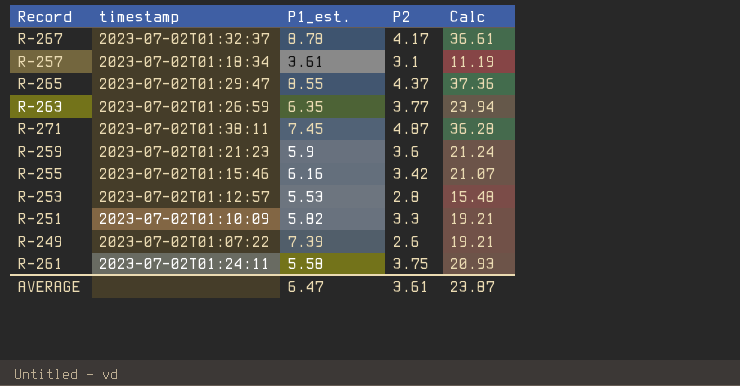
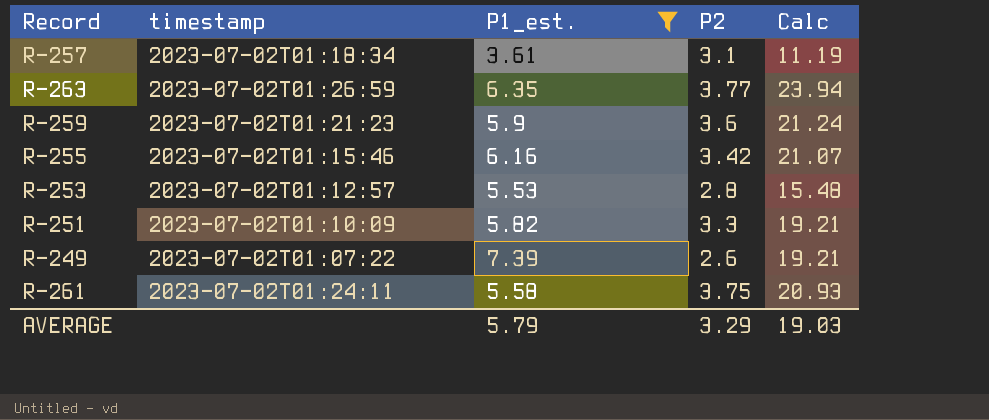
filter: none -> P1_est. <= 7.39
AVERAGE | P1_est.: 6.47 -> 5.79
AVERAGE | P2: 3.61 -> 3.29
AVERAGE | Calc: 23.87 -> 19.03

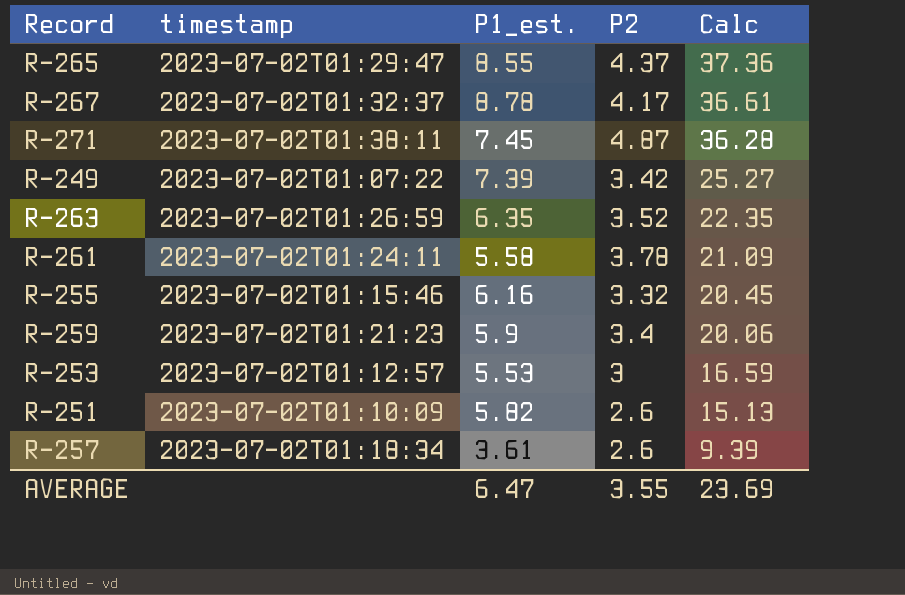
filter: P1_est. <= 7.39 -> none
row order: none -> Calc descending
R-249 | P2: 2.6 -> 3.42
R-249 | Calc: 19.21 -> 25.27
R-263 | P2: 3.77 -> 3.52
R-263 | Calc: 23.94 -> 22.35
R-261 | P2: 3.75 -> 3.78
R-261 | Calc: 20.93 -> 21.09
R-255 | P2: 3.42 -> 3.32
R-255 | Calc: 21.07 -> 20.45
R-259 | P2: 3.6 -> 3.4
R-259 | Calc: 21.24 -> 20.06
R-253 | P2: 2.8 -> 3
R-253 | Calc: 15.48 -> 16.59
R-251 | P2: 3.3 -> 2.6
R-251 | Calc: 19.21 -> 15.13
R-257 | P2: 3.1 -> 2.6
R-257 | Calc: 11.19 -> 9.39
AVERAGE | P1_est.: 5.79 -> 6.47
AVERAGE | P2: 3.29 -> 3.55
AVERAGE | Calc: 19.03 -> 23.69

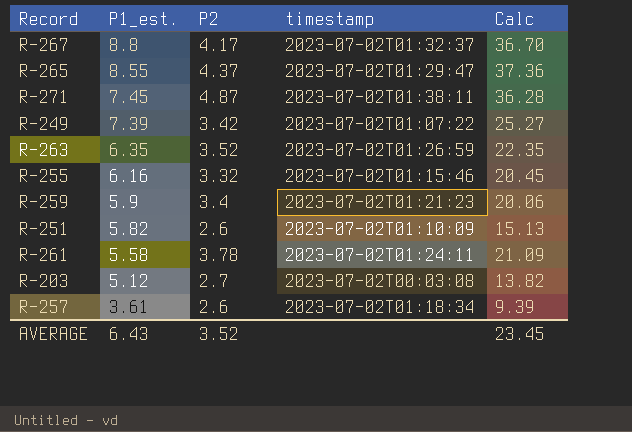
row order: Calc descending -> P1_est. descending
column timestamp | position: 2 -> 4
row R-253: 2023-07-02T01:12:57 | 5.53 | 3 | 16.59 -> none
R-267 | P1_est.: 8.78 -> 8.8
R-267 | Calc: 36.61 -> 36.70
row R-203: none -> 5.12 | 2.7 | 2023-07-02T00:03:08 | 13.82
AVERAGE | P1_est.: 6.47 -> 6.43
AVERAGE | P2: 3.55 -> 3.52
AVERAGE | Calc: 23.69 -> 23.45

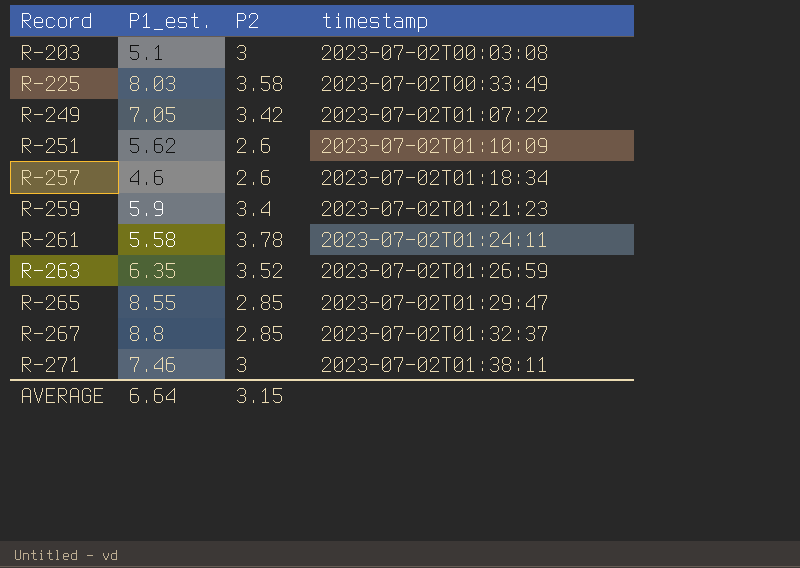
row order: P1_est. descending -> Record ascending
column Calc | formula: [P1_est.] * [P2] -> none
row R-255: 6.16 | 3.32 | 2023-07-02T01:15:46 | 20.45 -> none
R-203 | P1_est.: 5.12 -> 5.1
R-203 | P2: 2.7 -> 3
row R-225: none -> 8.03 | 3.58 | 2023-07-02T00:33:49
R-249 | P1_est.: 7.39 -> 7.05
R-251 | P1_est.: 5.82 -> 5.62
R-257 | P1_est.: 3.61 -> 4.6
R-265 | P2: 4.37 -> 2.85
R-267 | P2: 4.17 -> 2.85
R-271 | P1_est.: 7.45 -> 7.46
R-271 | P2: 4.87 -> 3
AVERAGE | P1_est.: 6.43 -> 6.64
AVERAGE | P2: 3.52 -> 3.15

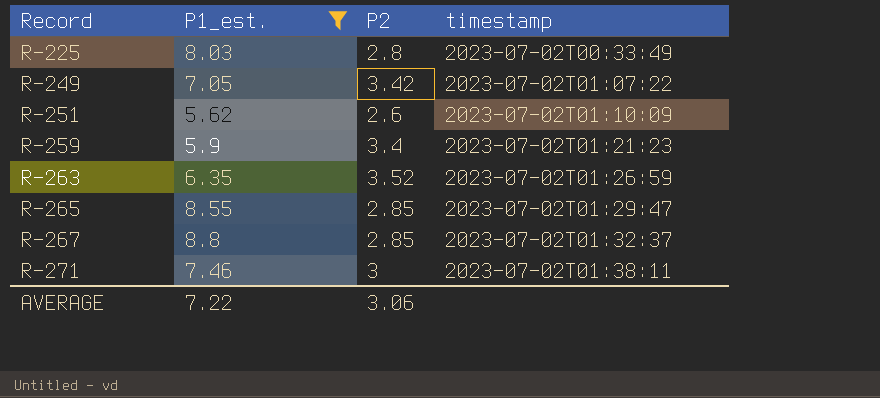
filter: none -> P1_est. >= 5.62
R-225 | P2: 3.58 -> 2.8
AVERAGE | P1_est.: 6.64 -> 7.22
AVERAGE | P2: 3.15 -> 3.06

